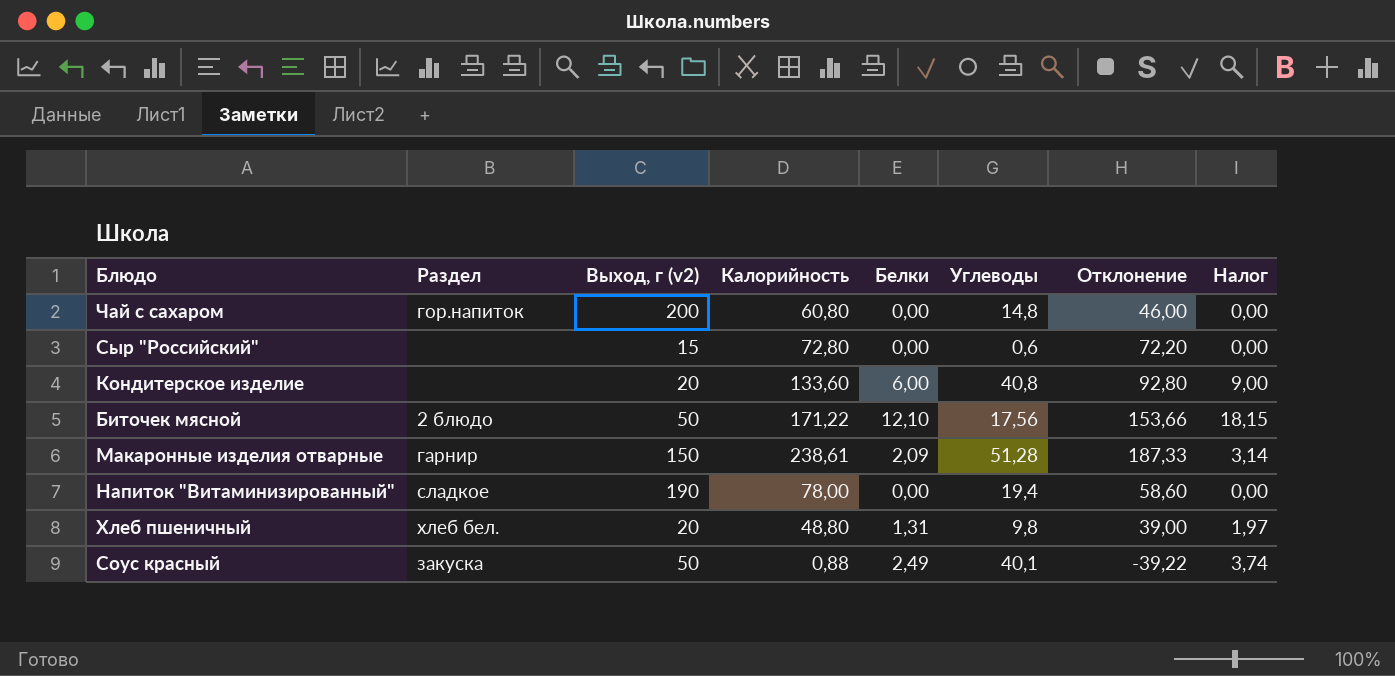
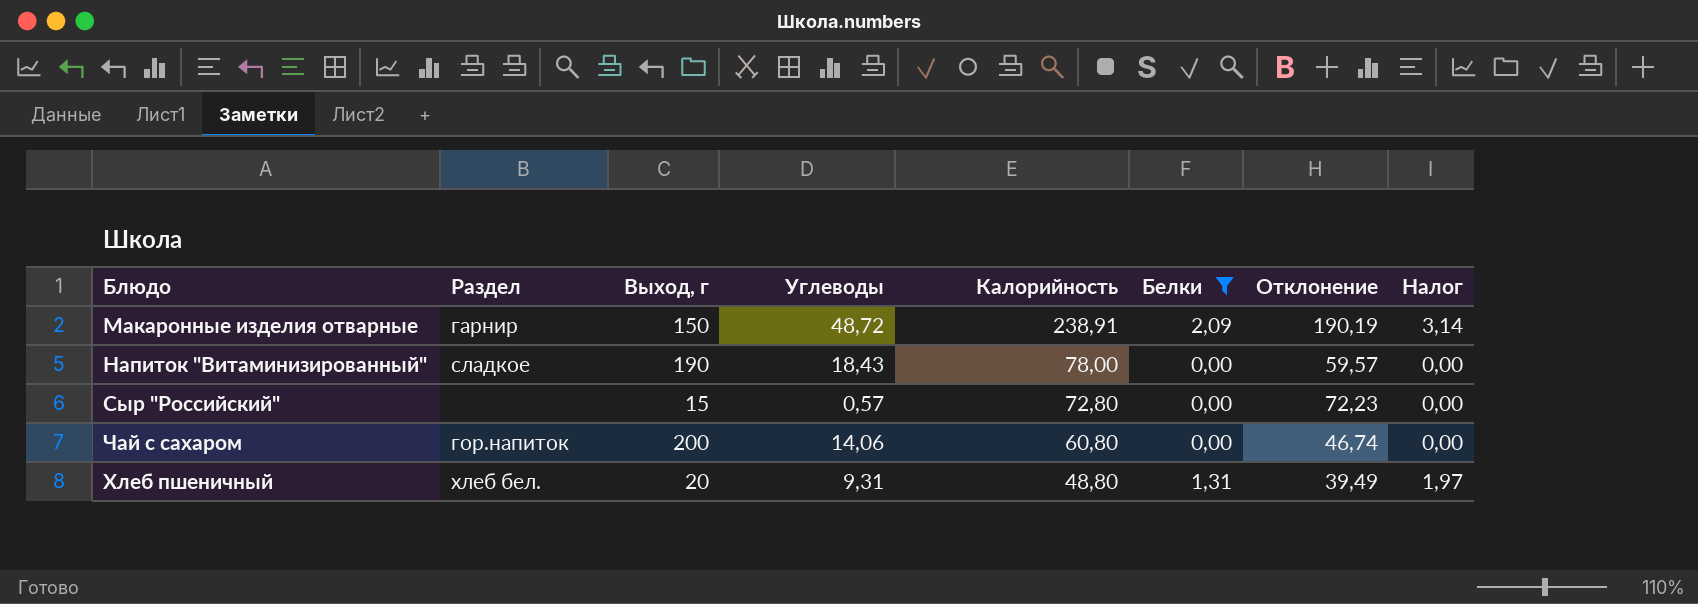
filter: none -> Белки <= 2,09
row order: none -> Калорийность descending
column name: Выход, г (v2) -> Выход, г
column Углеводы | position: 6 -> 4
Макаронные изделия отварные | Углеводы: 51,28 -> 48,72
Макаронные изделия отварные | Калорийность: 238,61 -> 238,91
Макаронные изделия отварные | Отклонение: 187,33 -> 190,19
Напиток "Витаминизированный" | Углеводы: 19,4 -> 18,43
Напиток "Витаминизированный" | Отклонение: 58,60 -> 59,57
Сыр "Российский" | Углеводы: 0,6 -> 0,57
Сыр "Российский" | Отклонение: 72,20 -> 72,23
Чай с сахаром | Углеводы: 14,8 -> 14,06
Чай с сахаром | Отклонение: 46,00 -> 46,74
Хлеб пшеничный | Углеводы: 9,8 -> 9,31
Хлеб пшеничный | Отклонение: 39,00 -> 39,49

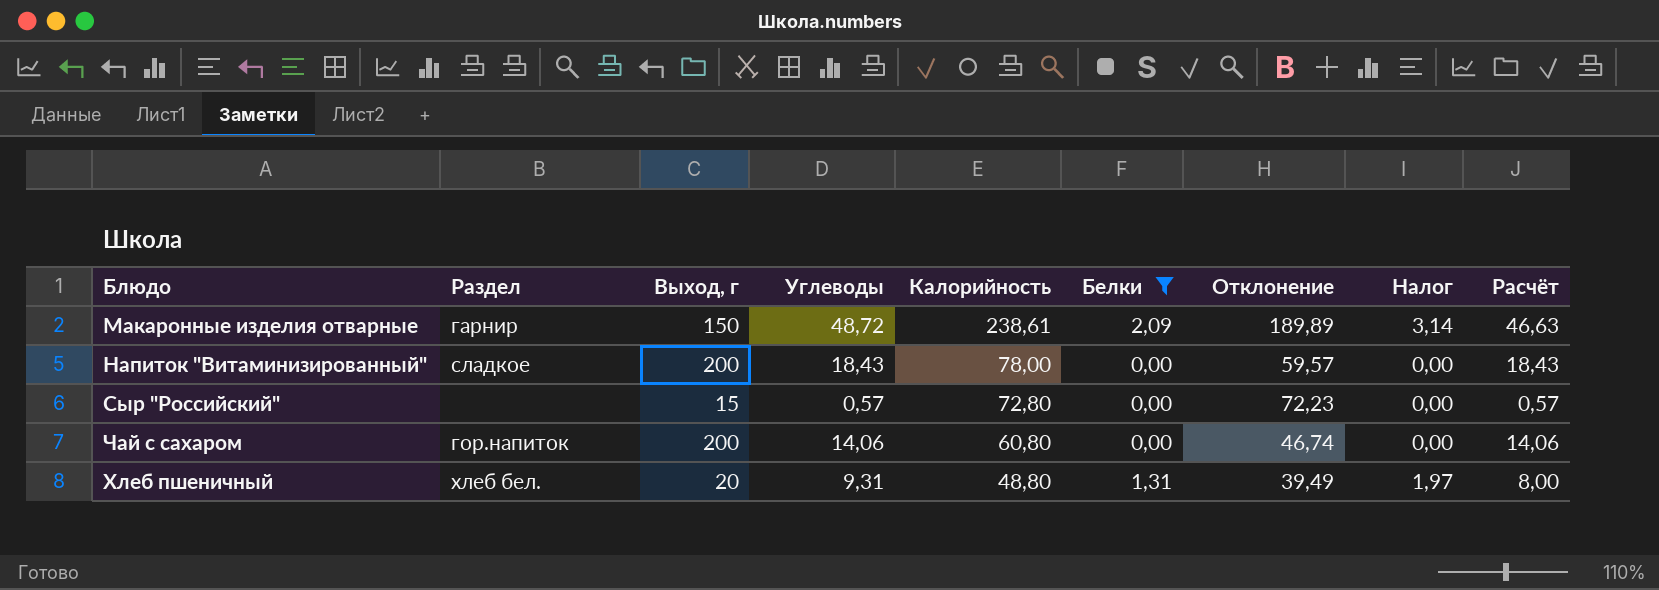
column Расчёт | formula: none -> [Углеводы] - [Белки]
Макаронные изделия отварные | Калорийность: 238,91 -> 238,61
Макаронные изделия отварные | Отклонение: 190,19 -> 189,89
Напиток "Витаминизированный" | Выход, г: 190 -> 200

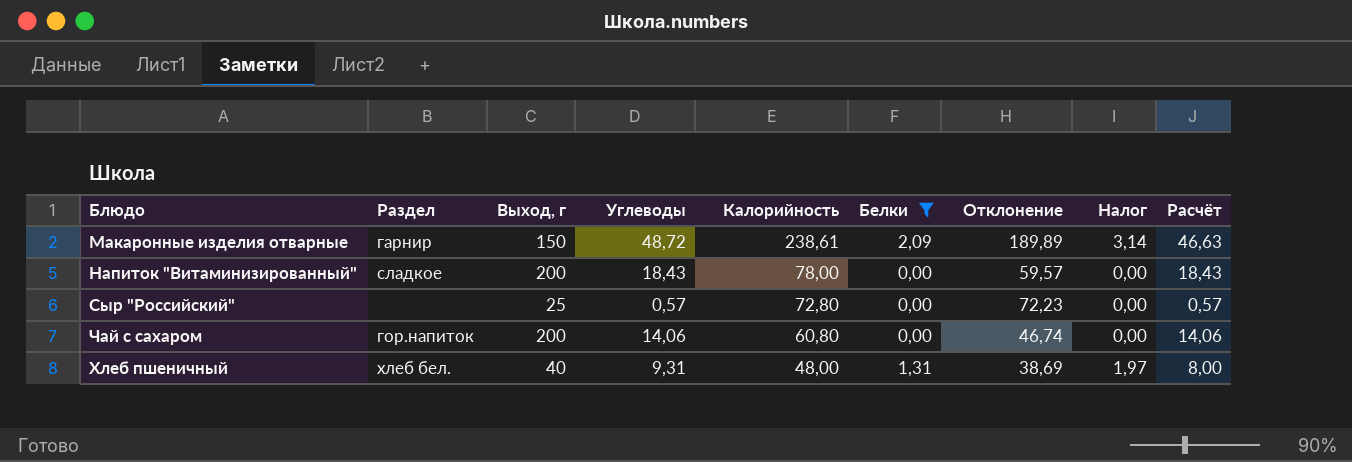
Сыр "Российский" | Выход, г: 15 -> 25
Хлеб пшеничный | Выход, г: 20 -> 40
Хлеб пшеничный | Калорийность: 48,80 -> 48,00
Хлеб пшеничный | Отклонение: 39,49 -> 38,69

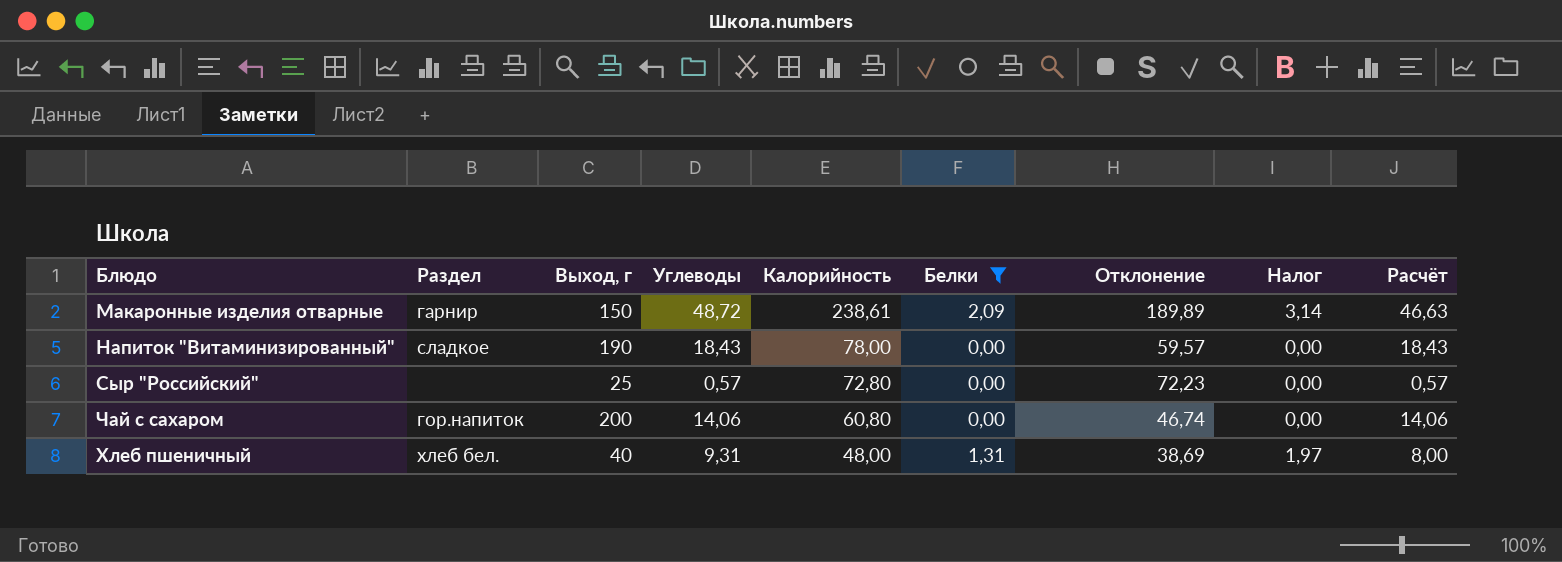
Напиток "Витаминизированный" | Выход, г: 200 -> 190

